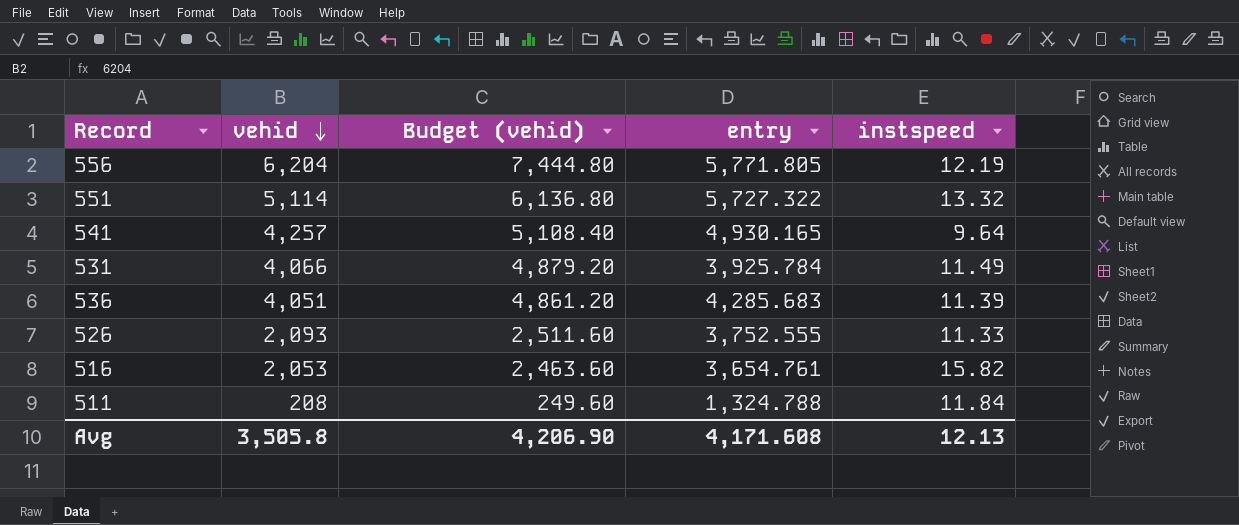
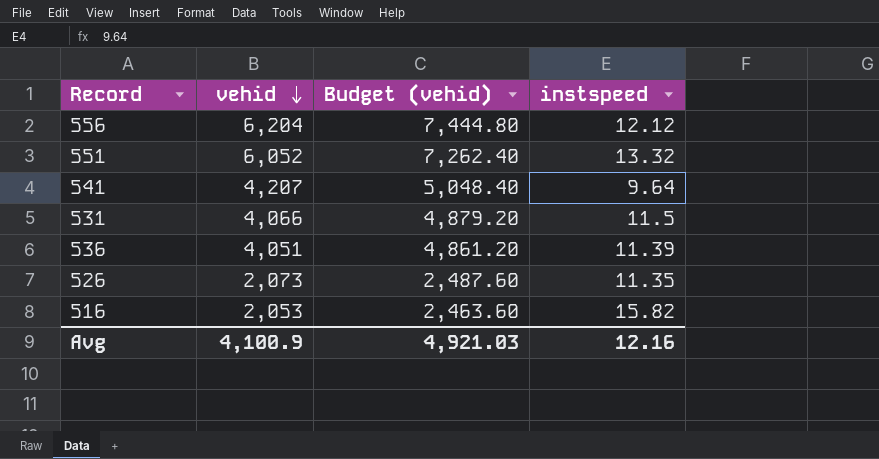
column entry | position: 4 -> none
row 511: 208 | 249.60 | 1,324.788 | 11.84 -> none
556 | instspeed: 12.19 -> 12.12
551 | vehid: 5,114 -> 6,052
551 | Budget (vehid): 6,136.80 -> 7,262.40
541 | vehid: 4,257 -> 4,207
541 | Budget (vehid): 5,108.40 -> 5,048.40
531 | instspeed: 11.49 -> 11.5
526 | vehid: 2,093 -> 2,073
526 | Budget (vehid): 2,511.60 -> 2,487.60
526 | instspeed: 11.33 -> 11.35
Avg | vehid: 3,505.8 -> 4,100.9
Avg | Budget (vehid): 4,206.90 -> 4,921.03
Avg | instspeed: 12.13 -> 12.16

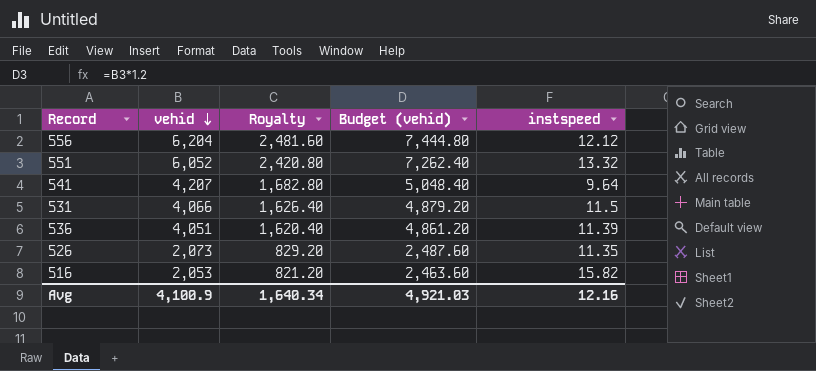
column Royalty | formula: none -> [vehid] * 0.4

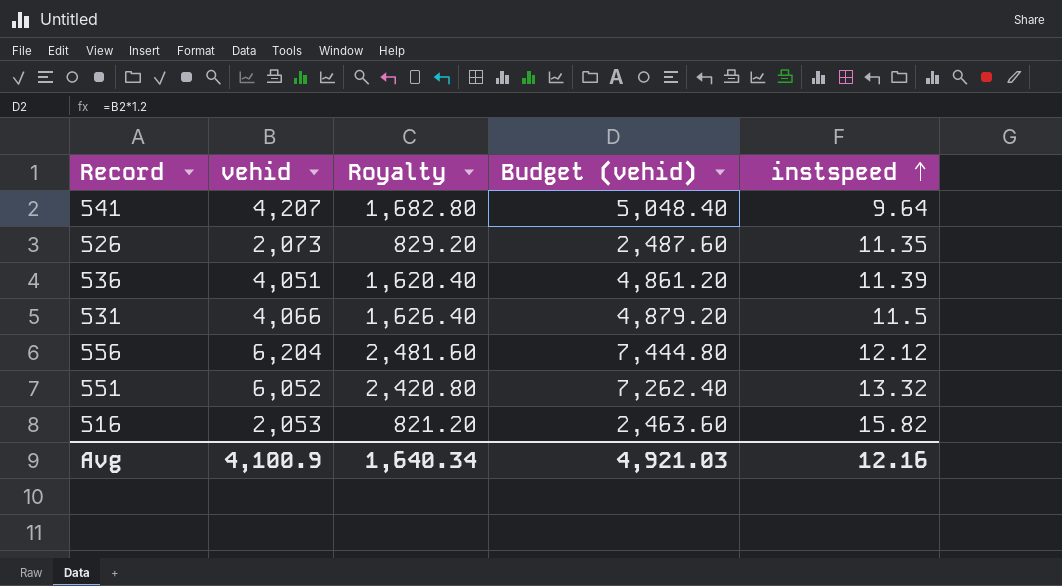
row order: vehid descending -> instspeed ascending

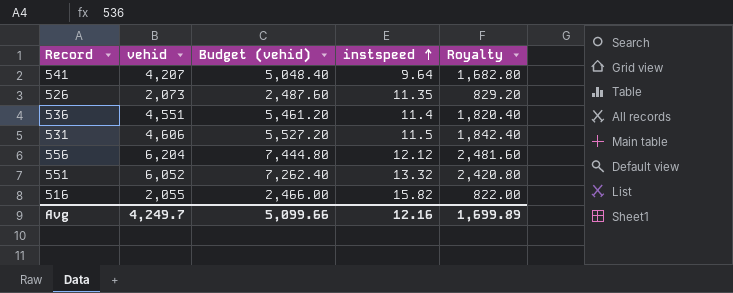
column Royalty | position: 3 -> 5
536 | vehid: 4,051 -> 4,551
536 | Budget (vehid): 4,861.20 -> 5,461.20
536 | instspeed: 11.39 -> 11.4
536 | Royalty: 1,620.40 -> 1,820.40
531 | vehid: 4,066 -> 4,606
531 | Budget (vehid): 4,879.20 -> 5,527.20
531 | Royalty: 1,626.40 -> 1,842.40
516 | vehid: 2,053 -> 2,055
516 | Budget (vehid): 2,463.60 -> 2,466.00
516 | Royalty: 821.20 -> 822.00
Avg | vehid: 4,100.9 -> 4,249.7
Avg | Budget (vehid): 4,921.03 -> 5,099.66
Avg | Royalty: 1,640.34 -> 1,699.89

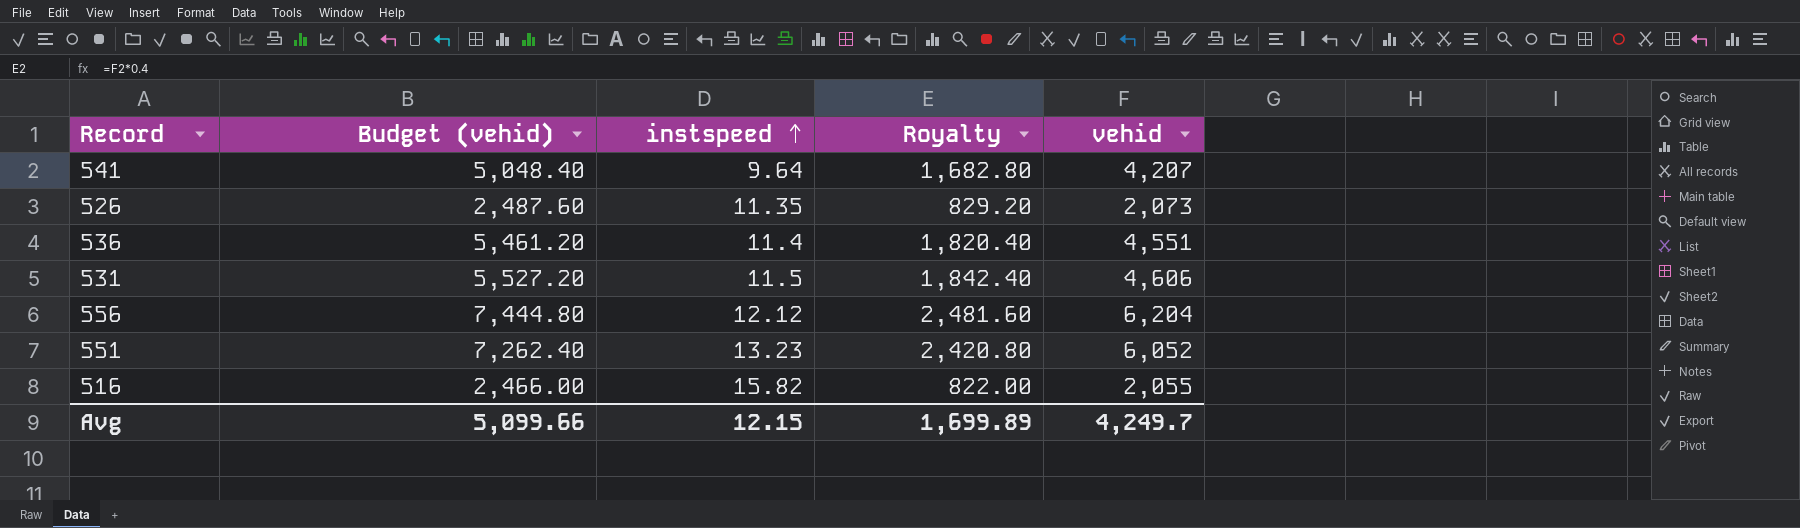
column vehid | position: 2 -> 5
551 | instspeed: 13.32 -> 13.23
Avg | instspeed: 12.16 -> 12.15

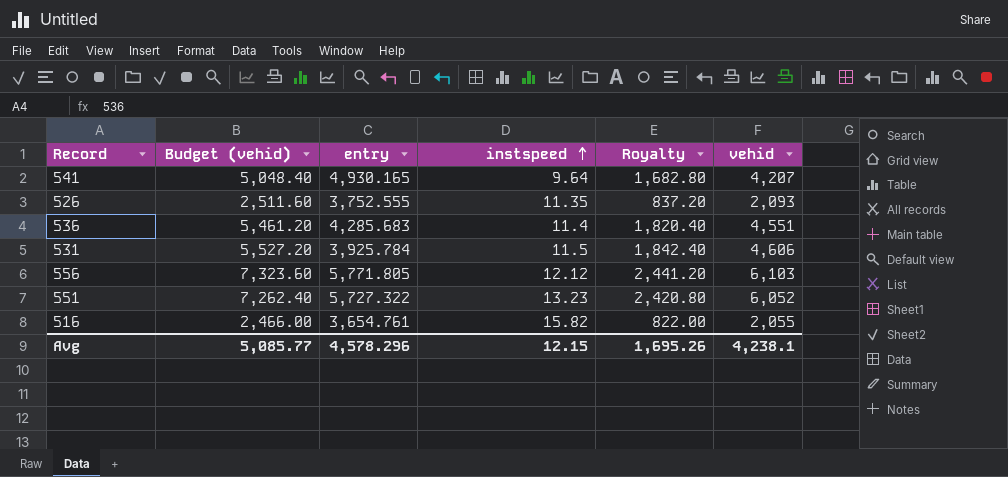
column entry | position: none -> 3
526 | Budget (vehid): 2,487.60 -> 2,511.60
526 | Royalty: 829.20 -> 837.20
526 | vehid: 2,073 -> 2,093
556 | Budget (vehid): 7,444.80 -> 7,323.60
556 | Royalty: 2,481.60 -> 2,441.20
556 | vehid: 6,204 -> 6,103
Avg | Budget (vehid): 5,099.66 -> 5,085.77
Avg | Royalty: 1,699.89 -> 1,695.26
Avg | vehid: 4,249.7 -> 4,238.1

